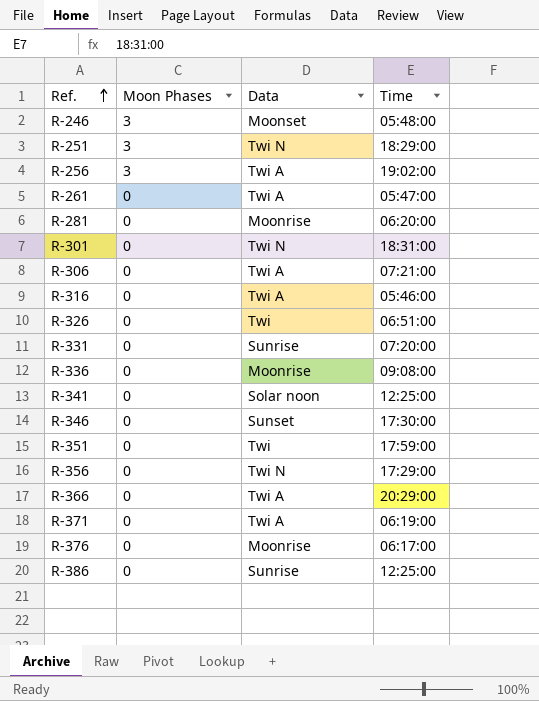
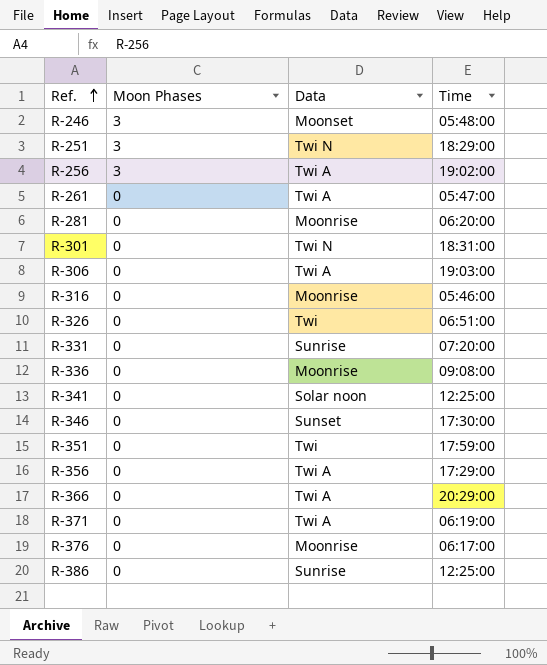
R-306 | Time: 07:21:00 -> 19:03:00
R-316 | Data: Twi A -> Moonrise
R-356 | Data: Twi N -> Twi A

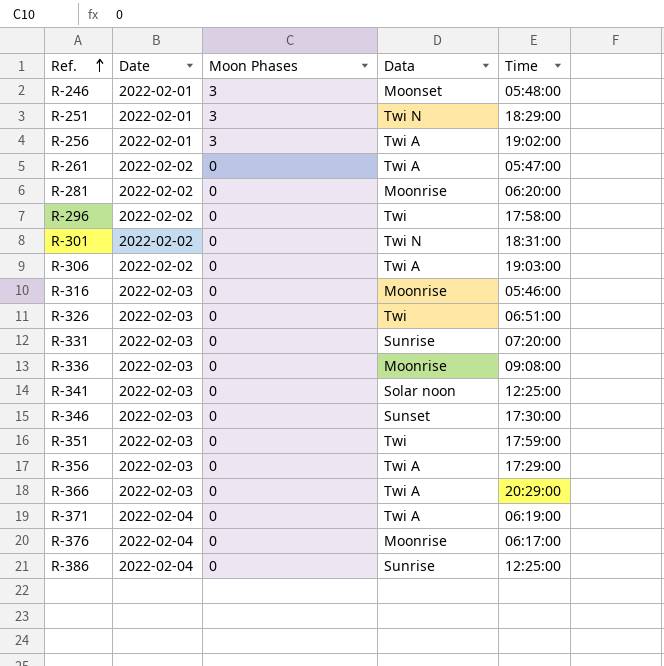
column Date | position: none -> 2
row R-296: none -> 2022-02-02 | 0 | Twi | 17:58:00

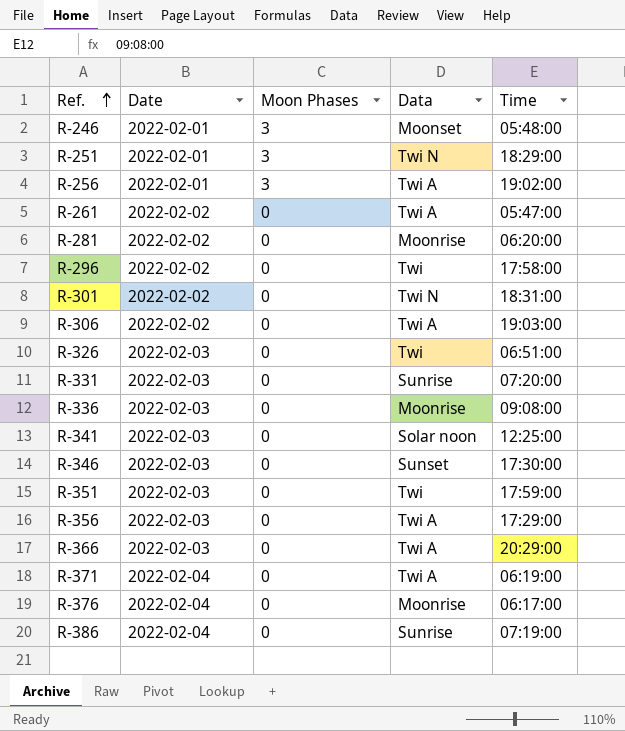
row R-316: 2022-02-03 | 0 | Moonrise | 05:46:00 -> none
R-386 | Time: 12:25:00 -> 07:19:00

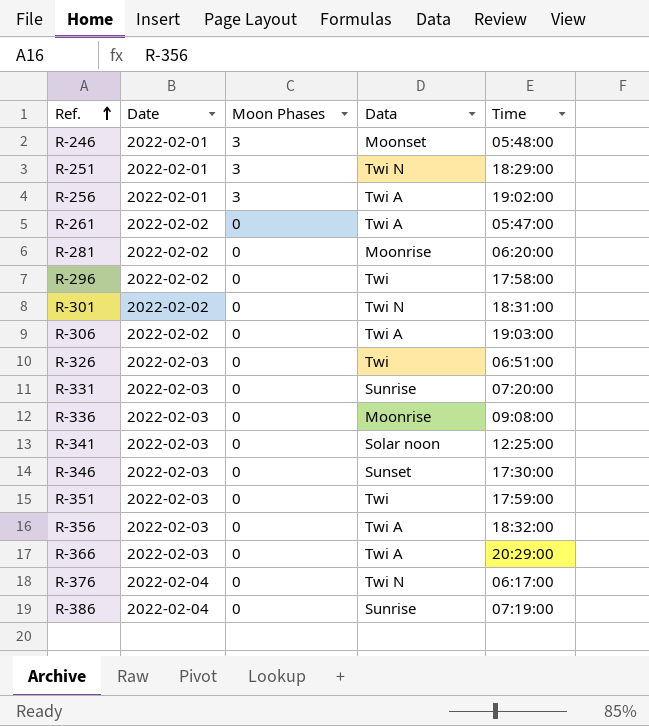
row R-371: 2022-02-04 | 0 | Twi A | 06:19:00 -> none
R-356 | Time: 17:29:00 -> 18:32:00
R-376 | Data: Moonrise -> Twi N

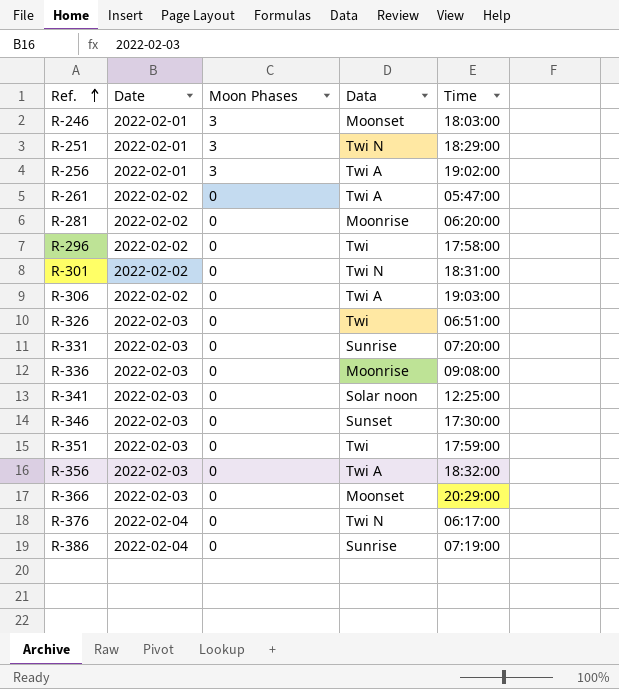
R-246 | Time: 05:48:00 -> 18:03:00
R-366 | Data: Twi A -> Moonset

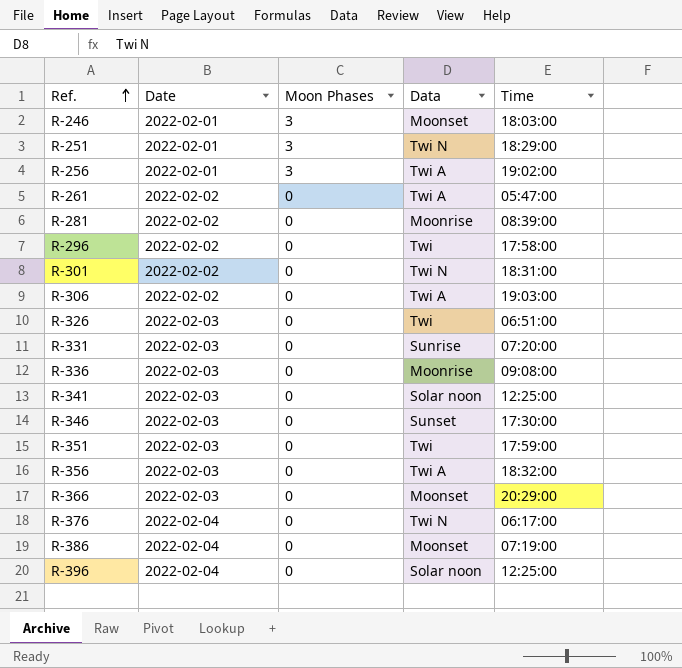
R-281 | Time: 06:20:00 -> 08:39:00
R-386 | Data: Sunrise -> Moonset
row R-396: none -> 2022-02-04 | 0 | Solar noon | 12:25:00

